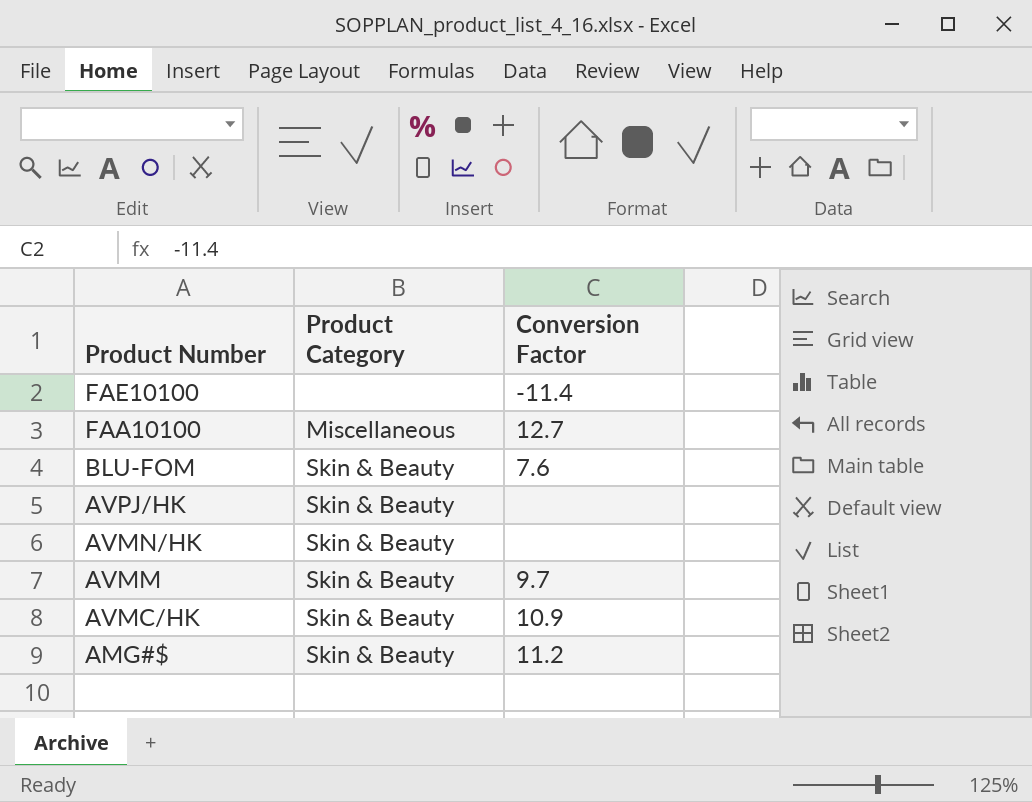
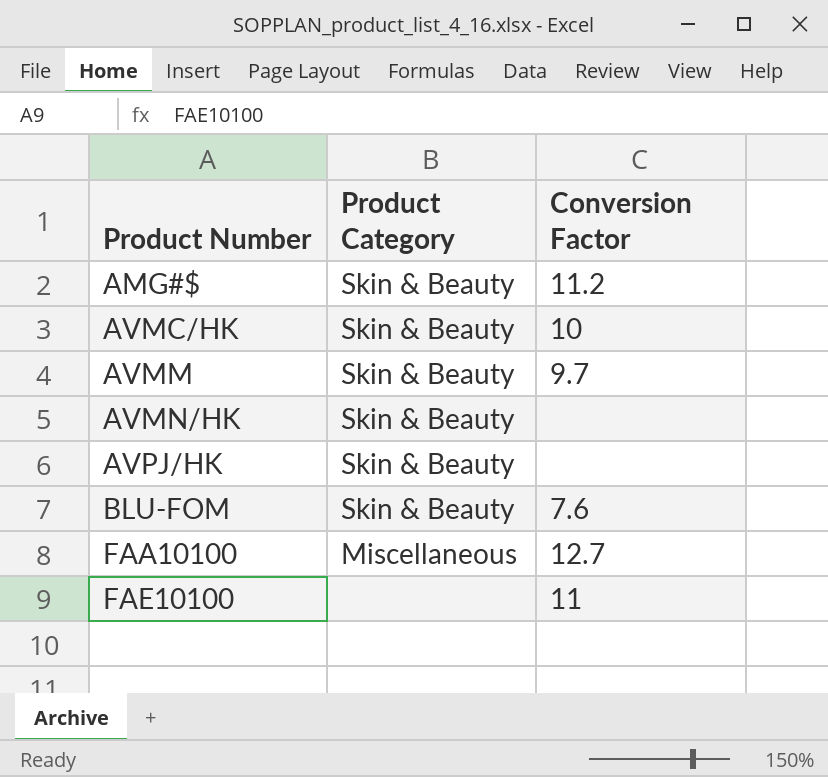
row order: Product Number descending -> Product Number ascending
AVMC/HK | Conversion Factor: 10.9 -> 10
FAE10100 | Conversion Factor: -11.4 -> 11

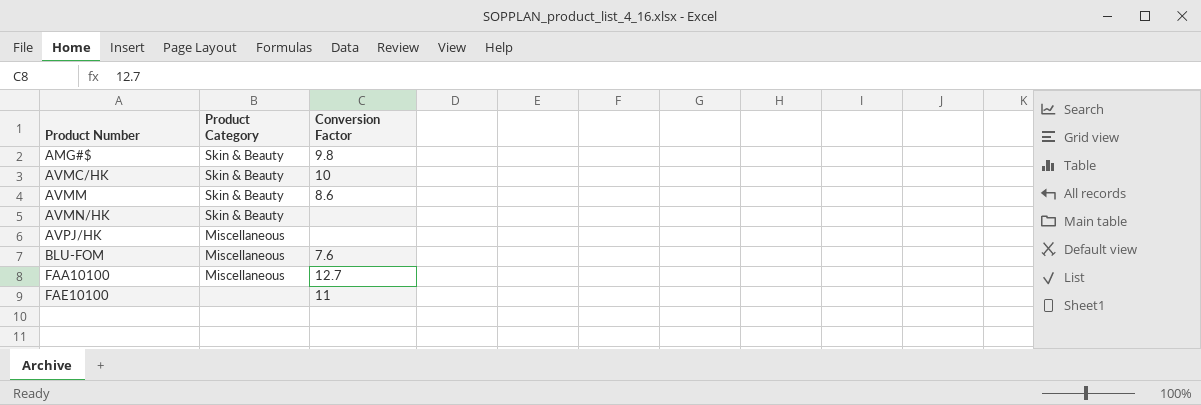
AMG#$ | Conversion Factor: 11.2 -> 9.8
AVMM | Conversion Factor: 9.7 -> 8.6
AVPJ/HK | Product Category: Skin & Beauty -> Miscellaneous
BLU-FOM | Product Category: Skin & Beauty -> Miscellaneous

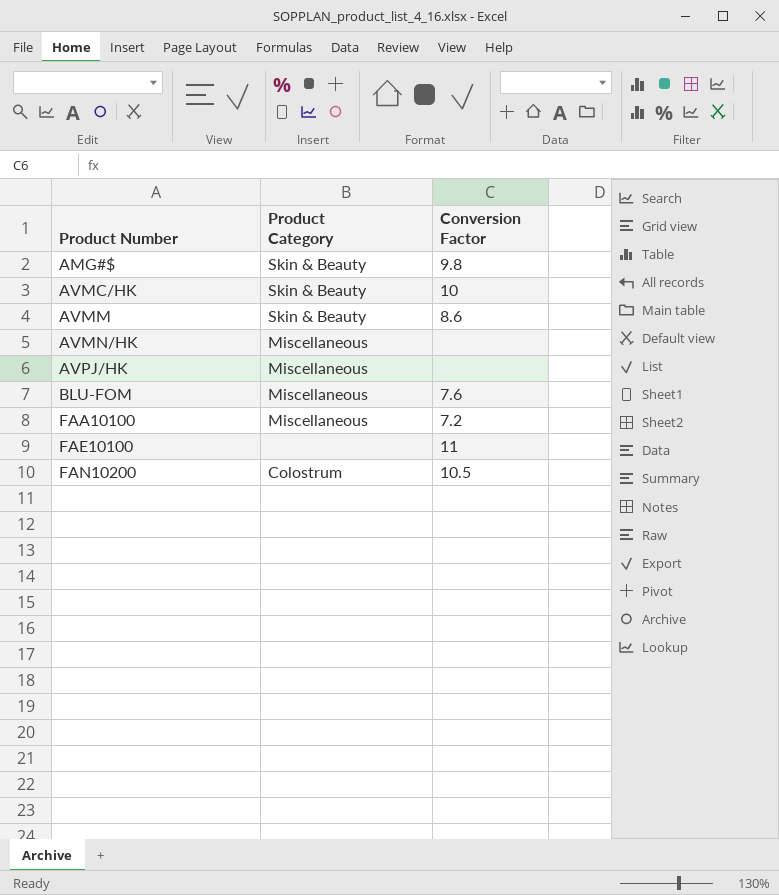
AVMN/HK | Product Category: Skin & Beauty -> Miscellaneous
FAA10100 | Conversion Factor: 12.7 -> 7.2
row FAN10200: none -> Colostrum | 10.5

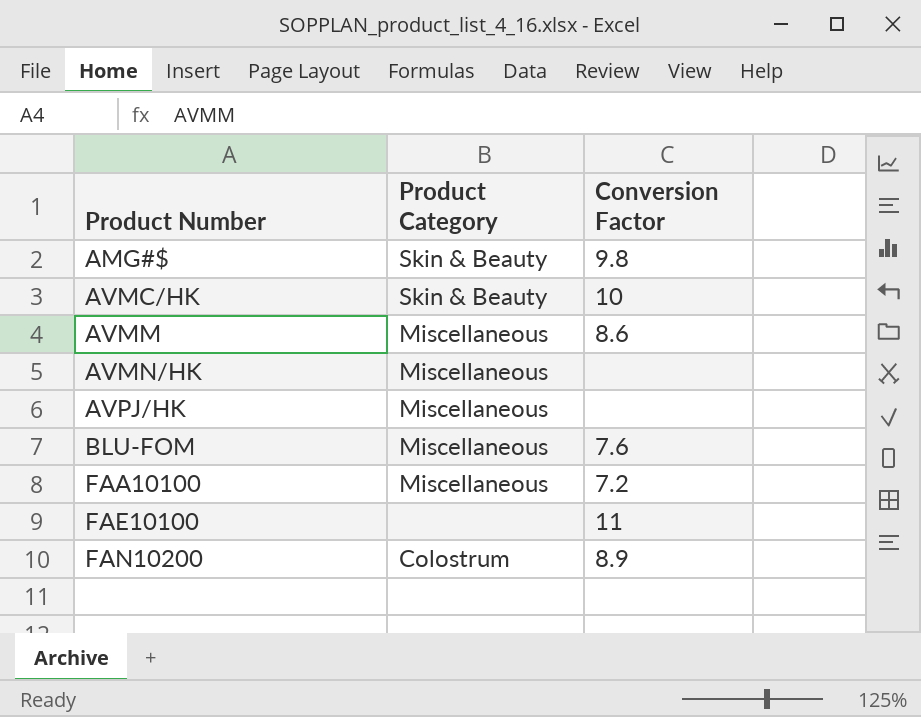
AVMM | Product Category: Skin & Beauty -> Miscellaneous
FAN10200 | Conversion Factor: 10.5 -> 8.9

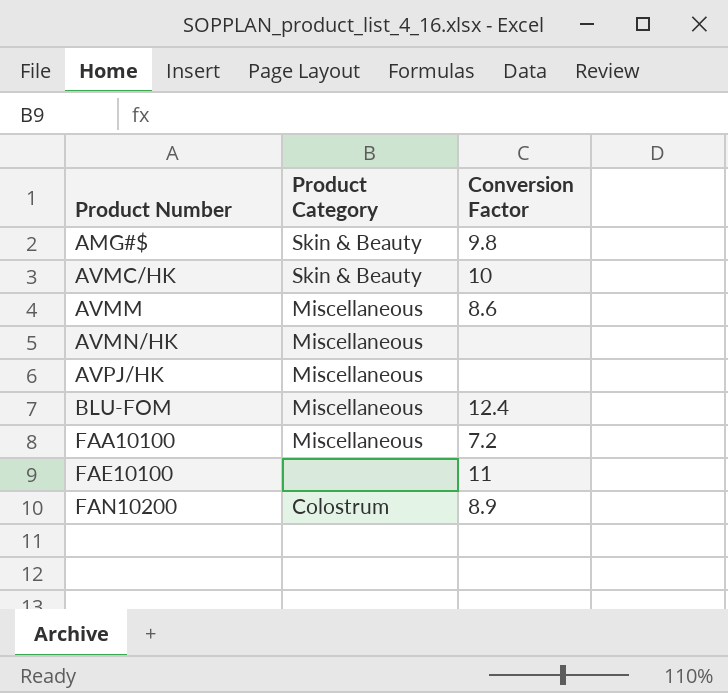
BLU-FOM | Conversion Factor: 7.6 -> 12.4

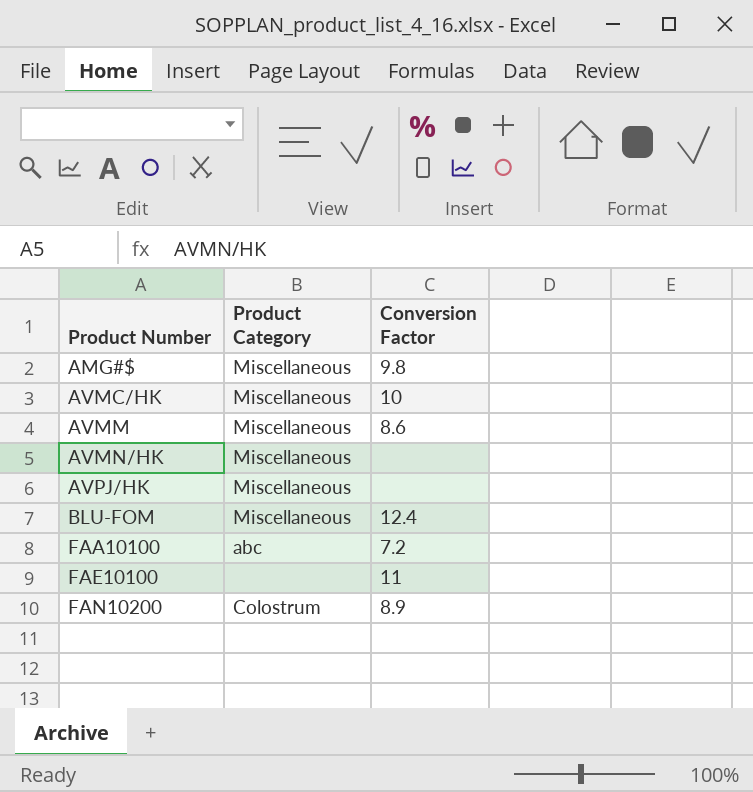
AMG#$ | Product Category: Skin & Beauty -> Miscellaneous
AVMC/HK | Product Category: Skin & Beauty -> Miscellaneous
FAA10100 | Product Category: Miscellaneous -> abc

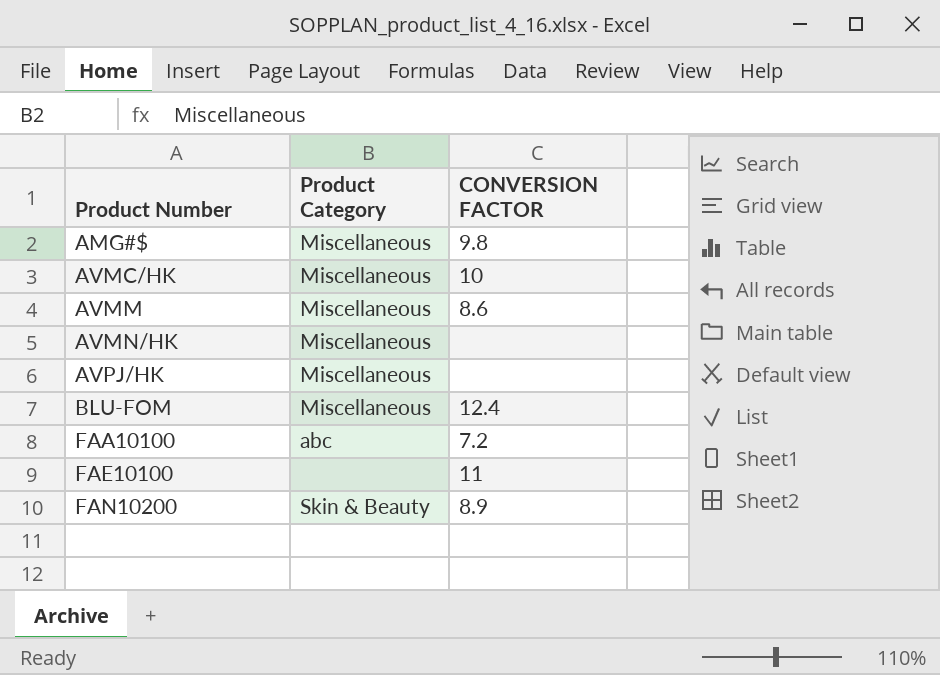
column name: Conversion Factor -> CONVERSION FACTOR
FAN10200 | Product Category: Colostrum -> Skin & Beauty

